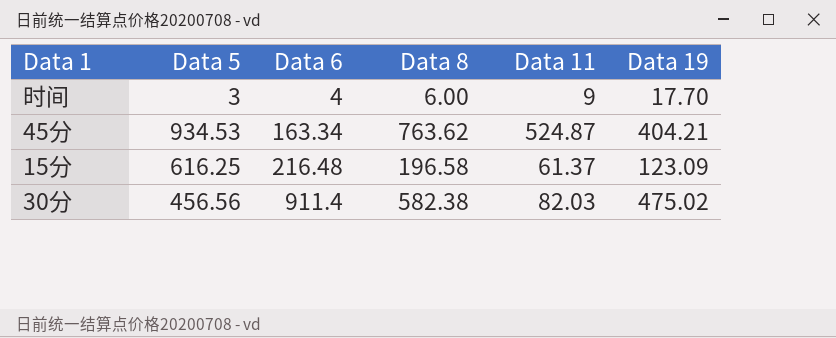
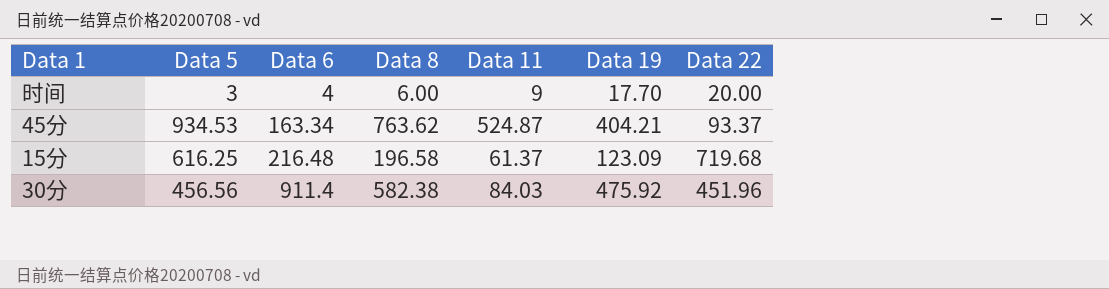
column Data 22 | position: none -> 7
30分 | Data 11: 82.03 -> 84.03
30分 | Data 19: 475.02 -> 475.92

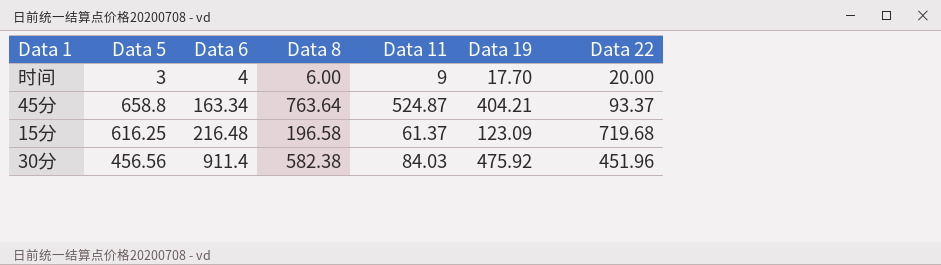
45分 | Data 5: 934.53 -> 658.8
45分 | Data 8: 763.62 -> 763.64

